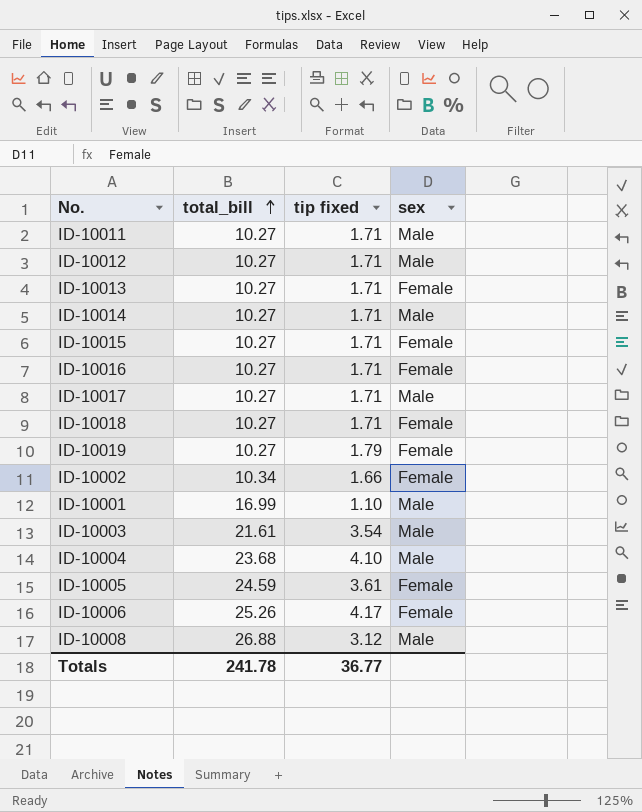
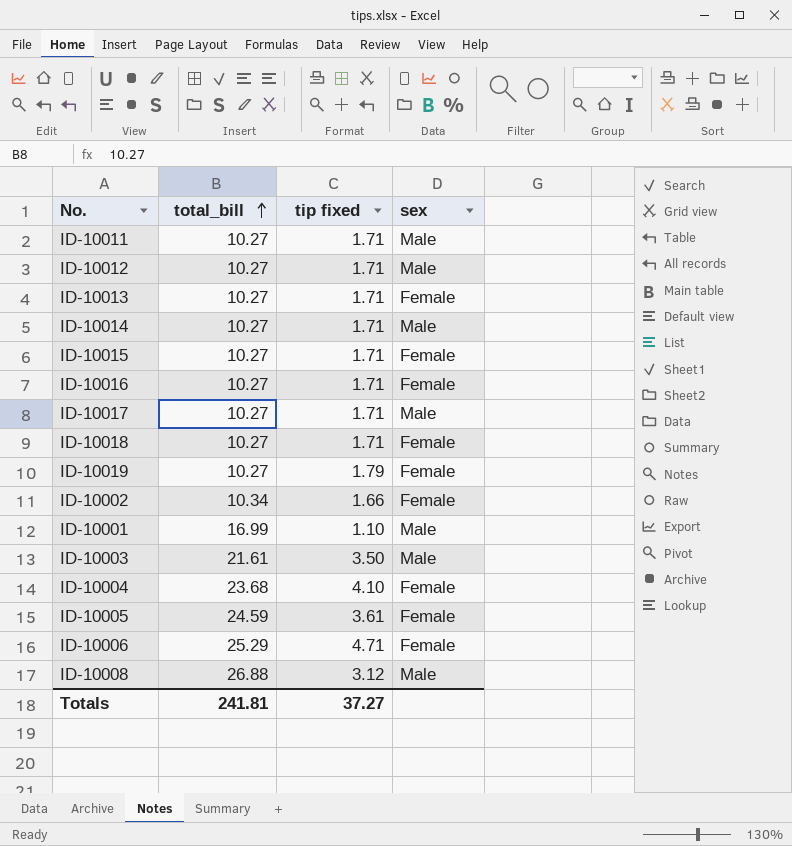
ID-10003 | tip fixed: 3.54 -> 3.50
ID-10004 | sex: Male -> Female
ID-10006 | total_bill: 25.26 -> 25.29
ID-10006 | tip fixed: 4.17 -> 4.71
Totals | total_bill: 241.78 -> 241.81
Totals | tip fixed: 36.77 -> 37.27

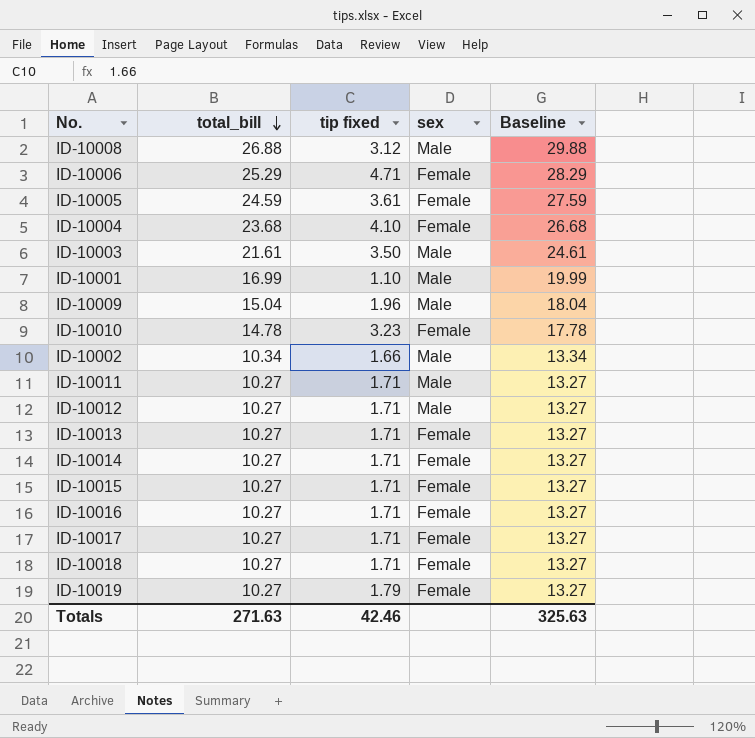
row order: total_bill ascending -> total_bill descending
column Baseline | formula: none -> [total_bill] + 3
row ID-10009: none -> 15.04 | 1.96 | Male | 18.04
row ID-10010: none -> 14.78 | 3.23 | Female | 17.78
ID-10002 | sex: Female -> Male
ID-10014 | sex: Male -> Female
ID-10017 | sex: Male -> Female
Totals | total_bill: 241.81 -> 271.63
Totals | tip fixed: 37.27 -> 42.46

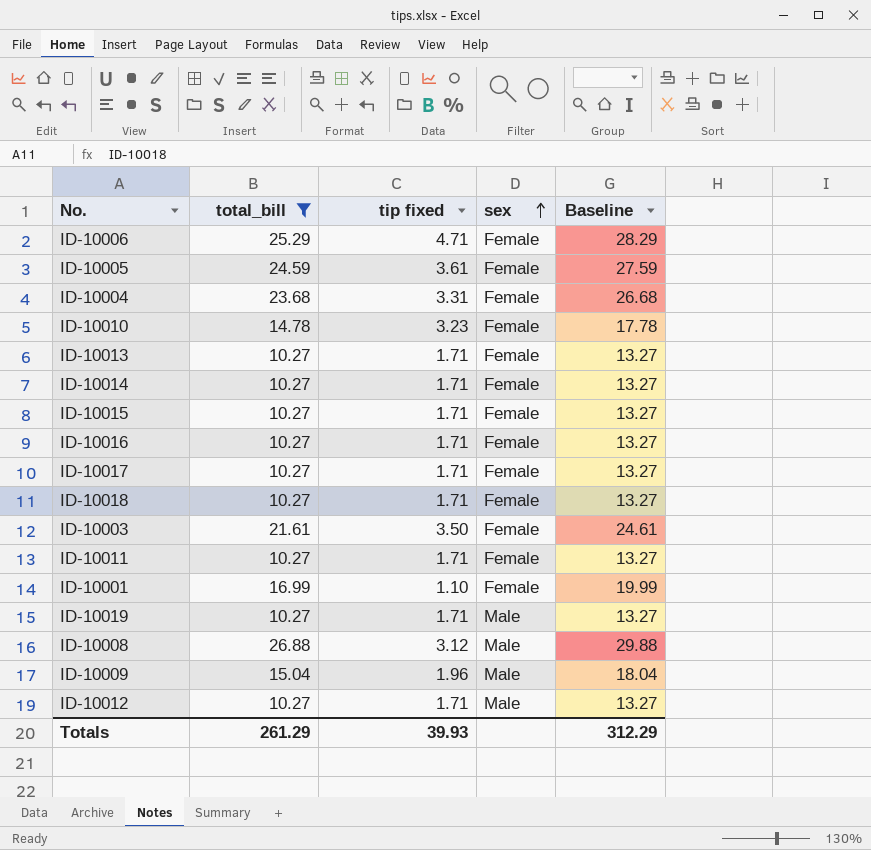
filter: none -> total_bill != 10.34
row order: total_bill descending -> sex ascending
ID-10004 | tip fixed: 4.10 -> 3.31
ID-10003 | sex: Male -> Female
ID-10011 | sex: Male -> Female
ID-10001 | sex: Male -> Female
ID-10019 | tip fixed: 1.79 -> 1.71
ID-10019 | sex: Female -> Male
Totals | total_bill: 271.63 -> 261.29
Totals | tip fixed: 42.46 -> 39.93
Totals | Baseline: 325.63 -> 312.29

